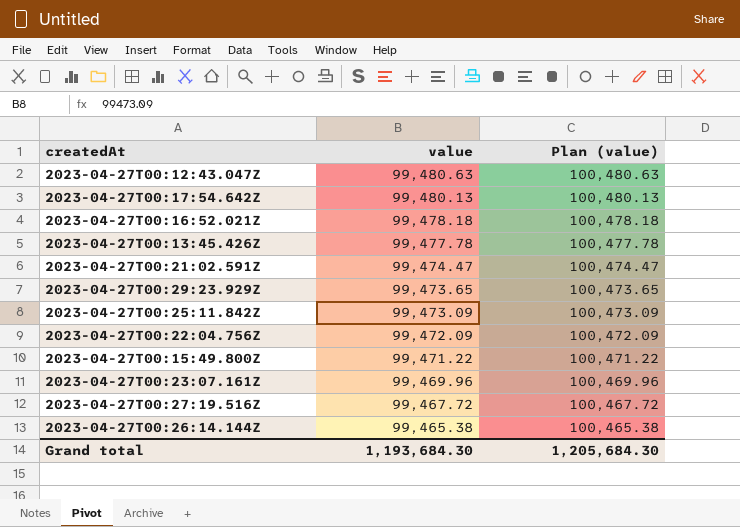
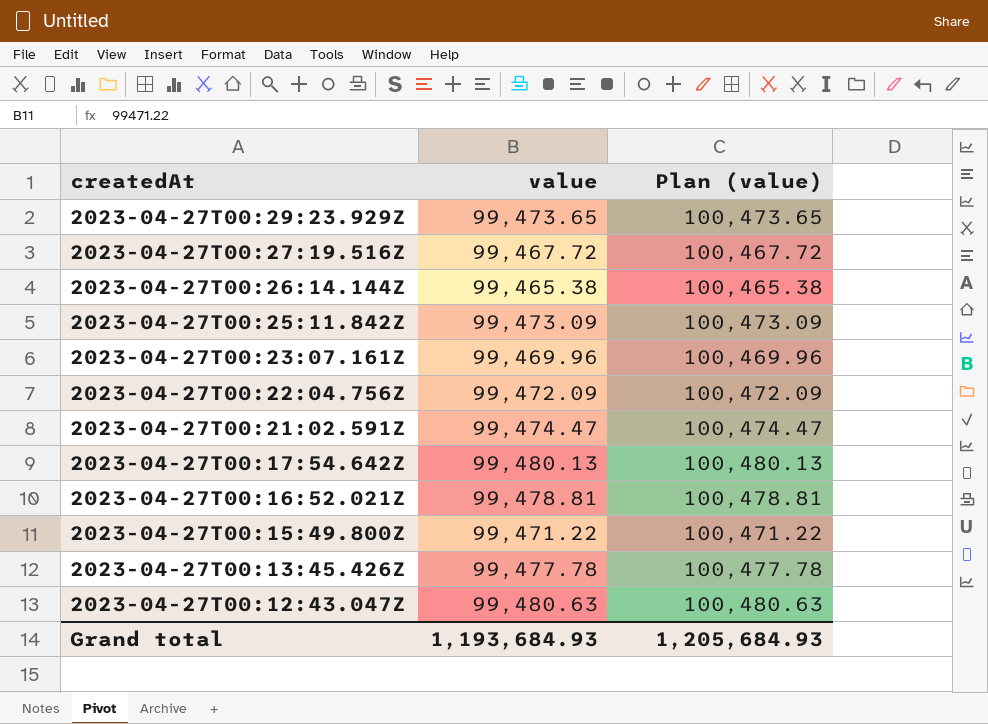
row order: value descending -> createdAt descending
2023-04-27T00:16:52.021Z | value: 99,478.18 -> 99,478.81
2023-04-27T00:16:52.021Z | Plan (value): 100,478.18 -> 100,478.81
Grand total | value: 1,193,684.30 -> 1,193,684.93
Grand total | Plan (value): 1,205,684.30 -> 1,205,684.93

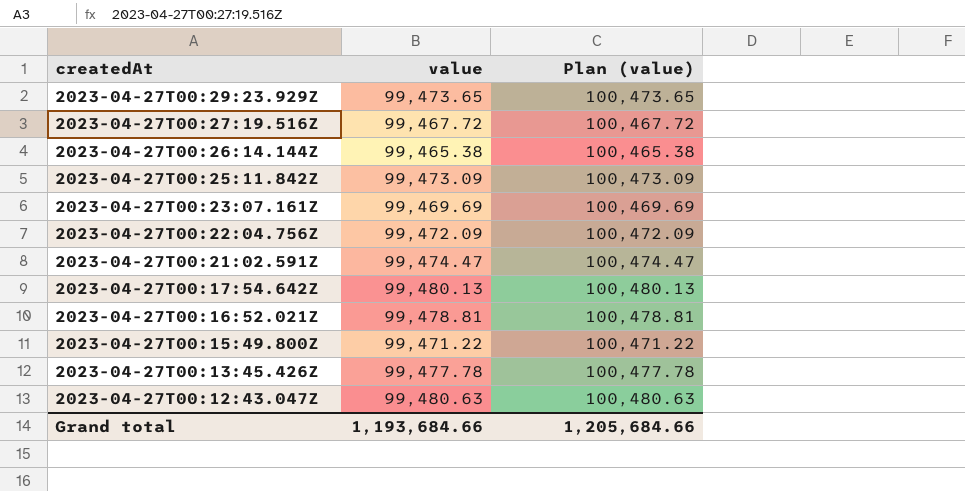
2023-04-27T00:23:07.161Z | value: 99,469.96 -> 99,469.69
2023-04-27T00:23:07.161Z | Plan (value): 100,469.96 -> 100,469.69
Grand total | value: 1,193,684.93 -> 1,193,684.66
Grand total | Plan (value): 1,205,684.93 -> 1,205,684.66

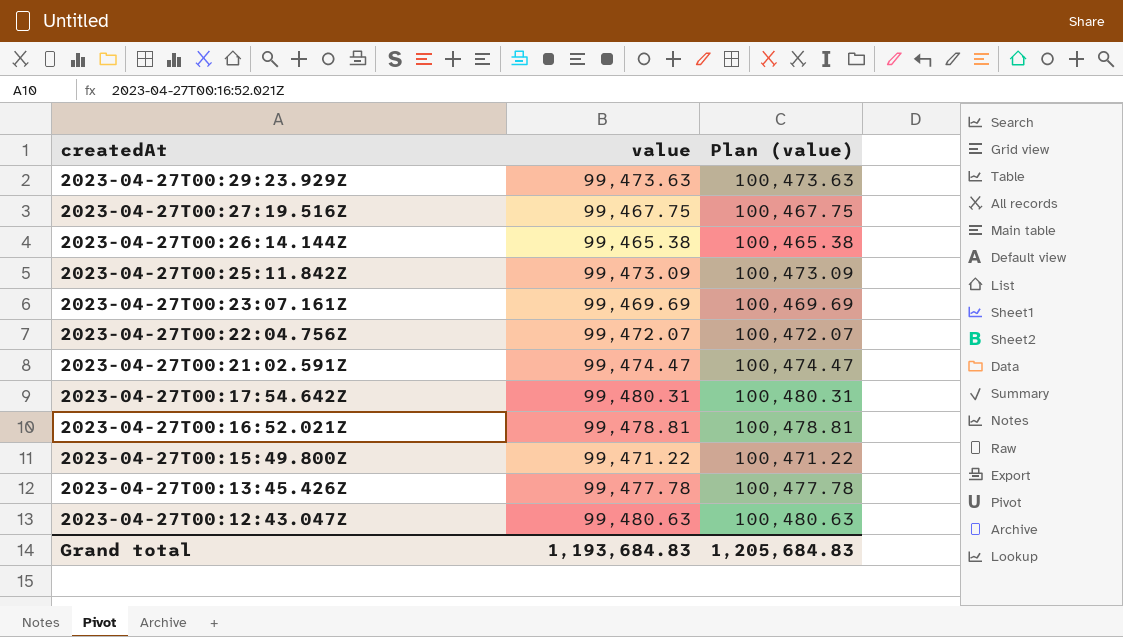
2023-04-27T00:29:23.929Z | value: 99,473.65 -> 99,473.63
2023-04-27T00:29:23.929Z | Plan (value): 100,473.65 -> 100,473.63
2023-04-27T00:27:19.516Z | value: 99,467.72 -> 99,467.75
2023-04-27T00:27:19.516Z | Plan (value): 100,467.72 -> 100,467.75
2023-04-27T00:22:04.756Z | value: 99,472.09 -> 99,472.07
2023-04-27T00:22:04.756Z | Plan (value): 100,472.09 -> 100,472.07
2023-04-27T00:17:54.642Z | value: 99,480.13 -> 99,480.31
2023-04-27T00:17:54.642Z | Plan (value): 100,480.13 -> 100,480.31
Grand total | value: 1,193,684.66 -> 1,193,684.83
Grand total | Plan (value): 1,205,684.66 -> 1,205,684.83

